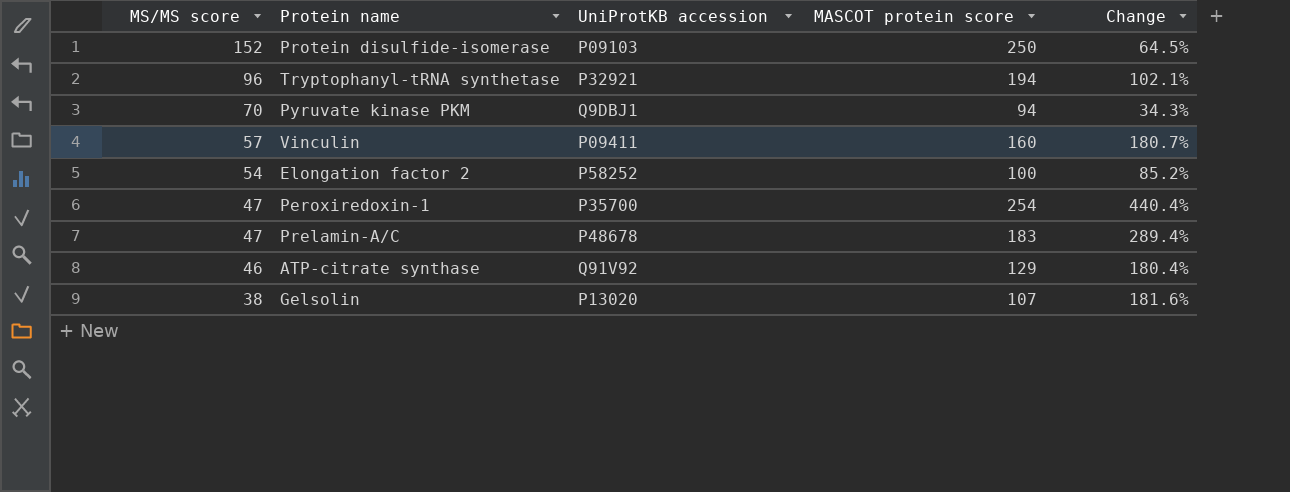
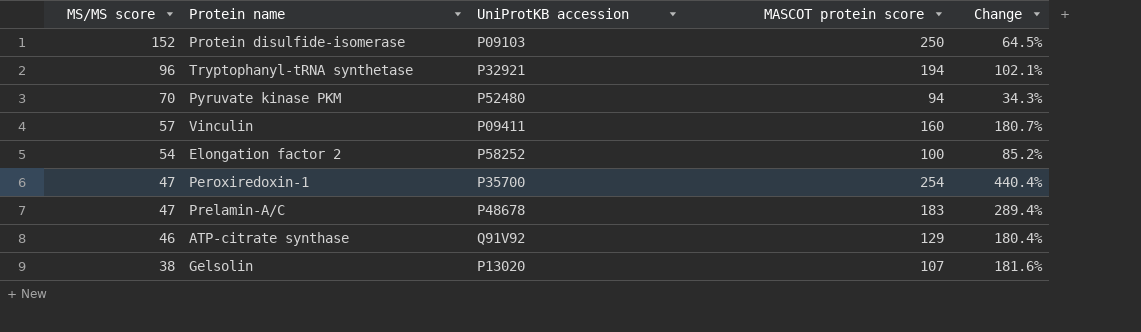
Pyruvate kinase PKM | UniProtKB accession: Q9DBJ1 -> P52480

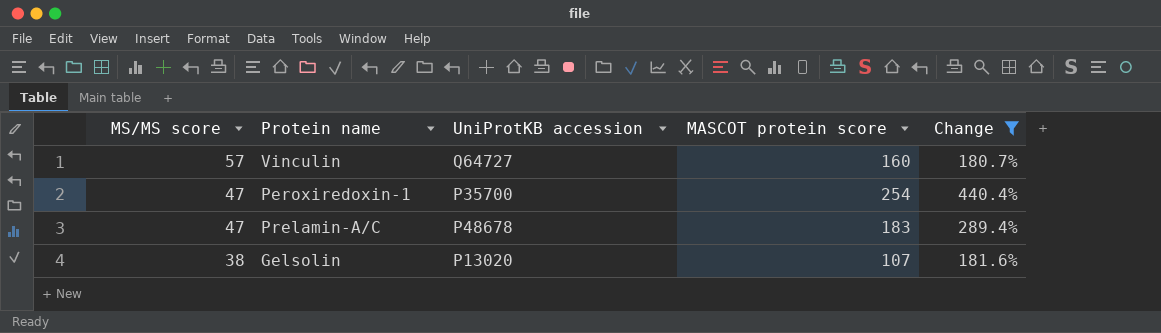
filter: none -> Change >= 180.7%
Vinculin | UniProtKB accession: P09411 -> Q64727

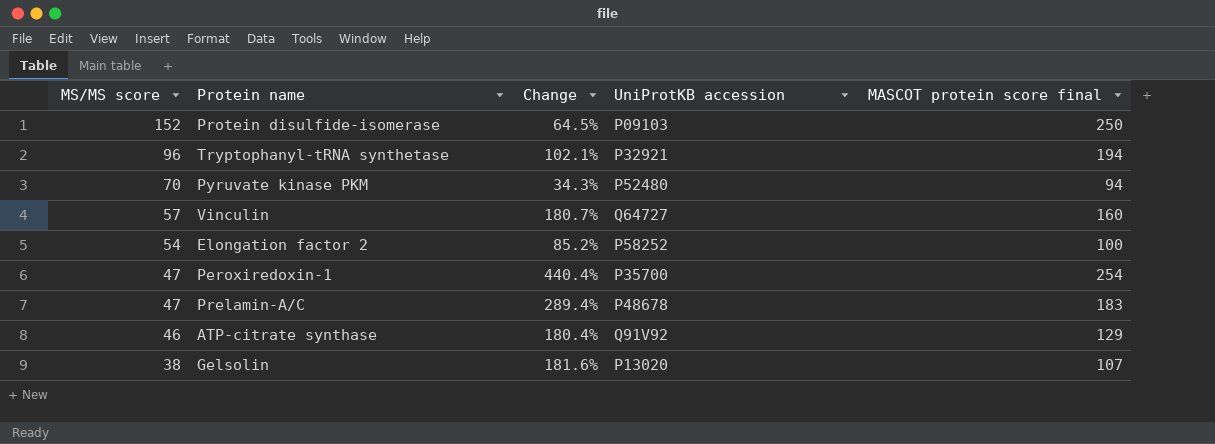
filter: Change >= 180.7% -> none
column Change | position: 5 -> 3
column name: MASCOT protein score -> MASCOT protein score final

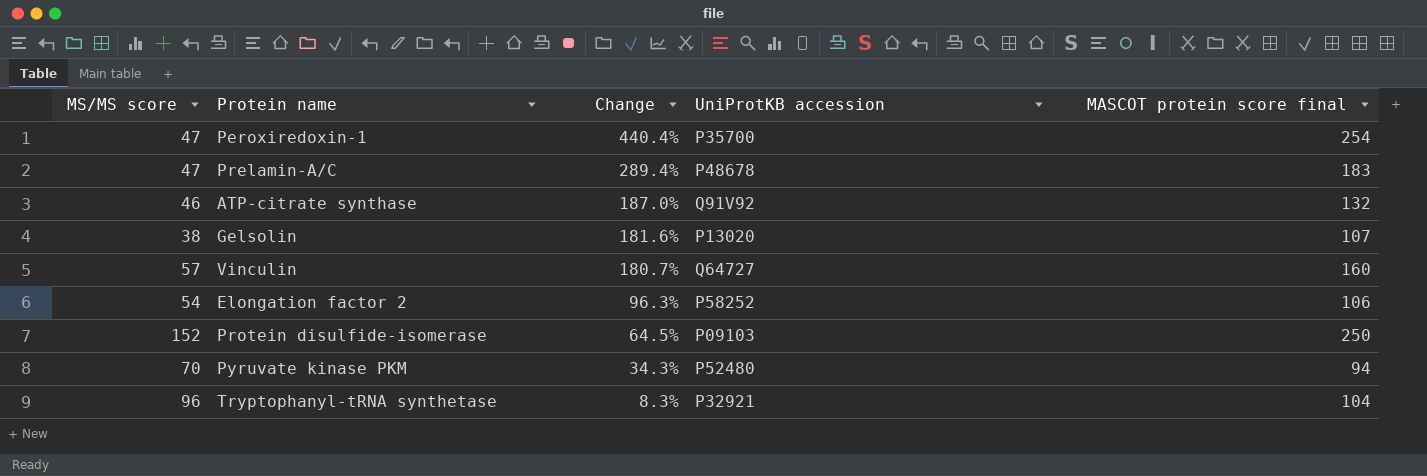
row order: MS/MS score descending -> Change descending
ATP-citrate synthase | Change: 180.4% -> 187.0%
ATP-citrate synthase | MASCOT protein score final: 129 -> 132
Elongation factor 2 | Change: 85.2% -> 96.3%
Elongation factor 2 | MASCOT protein score final: 100 -> 106
Tryptophanyl-tRNA synthetase | Change: 102.1% -> 8.3%
Tryptophanyl-tRNA synthetase | MASCOT protein score final: 194 -> 104

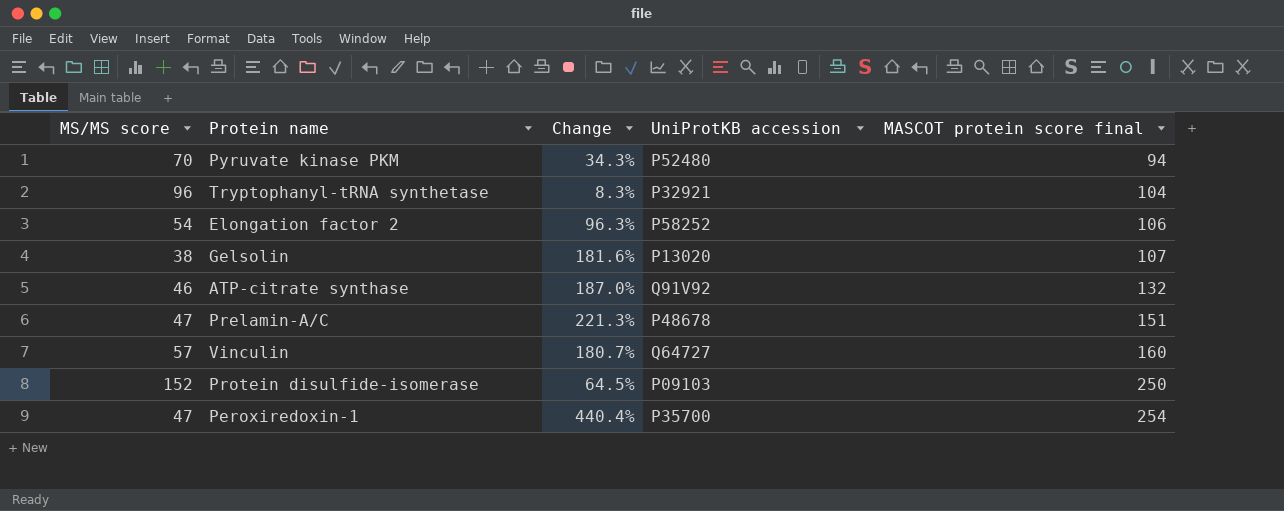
row order: Change descending -> MASCOT protein score final ascending
Prelamin-A/C | Change: 289.4% -> 221.3%
Prelamin-A/C | MASCOT protein score final: 183 -> 151

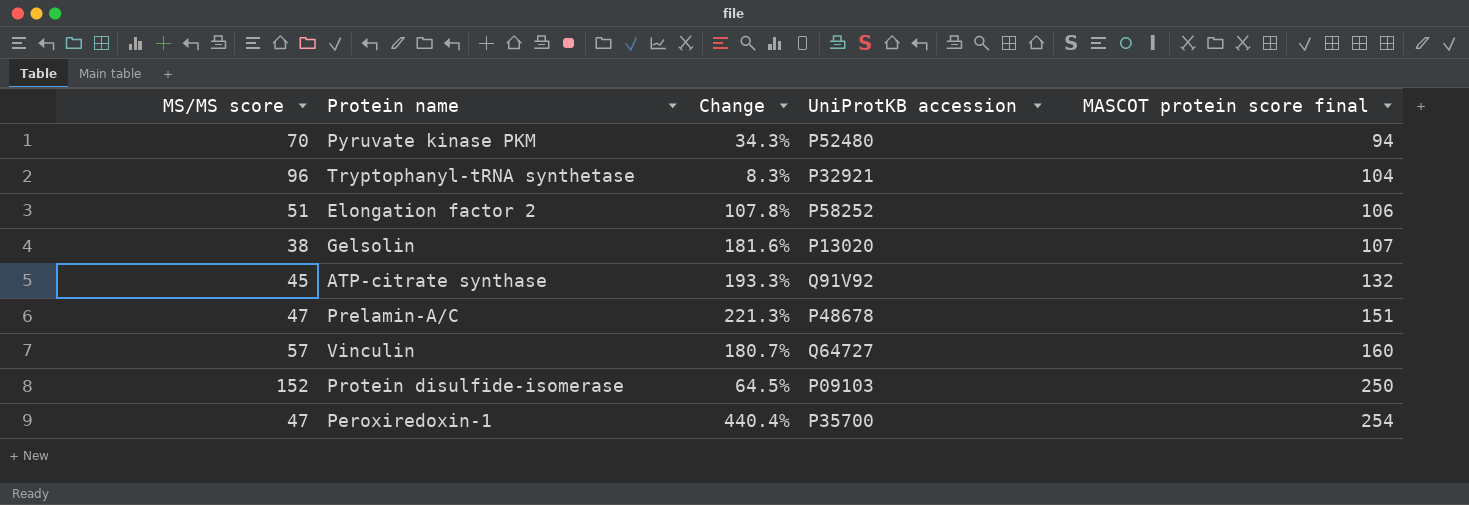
Elongation factor 2 | MS/MS score: 54 -> 51
Elongation factor 2 | Change: 96.3% -> 107.8%
ATP-citrate synthase | MS/MS score: 46 -> 45
ATP-citrate synthase | Change: 187.0% -> 193.3%

